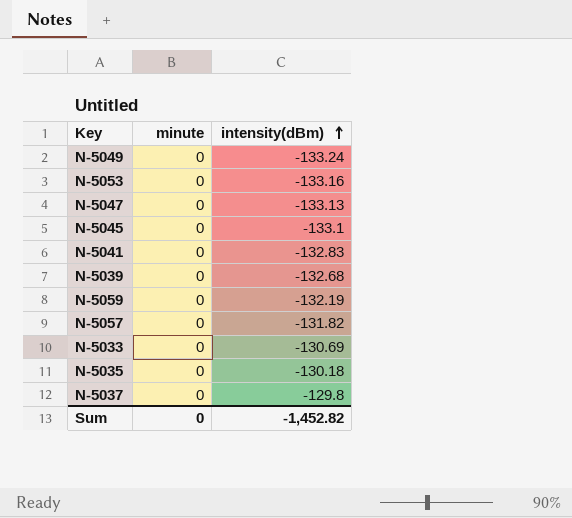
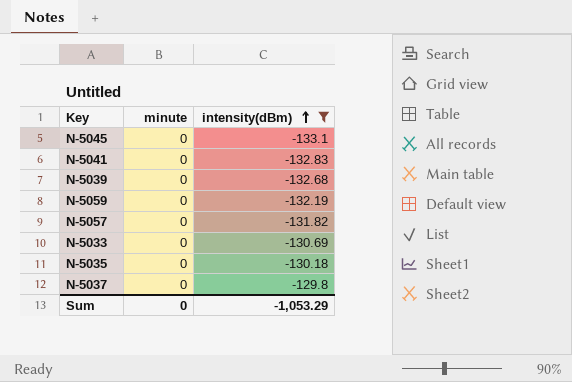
filter: none -> intensity(dBm) >= -133.1
Sum | intensity(dBm): -1,452.82 -> -1,053.29

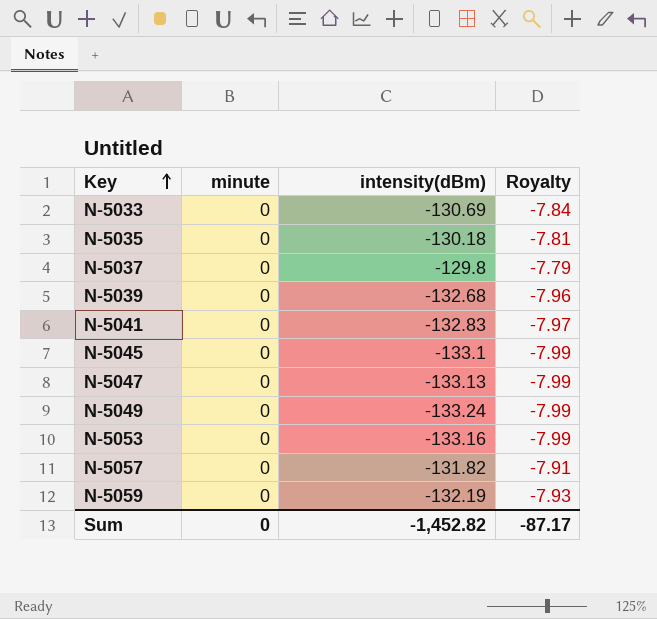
filter: intensity(dBm) >= -133.1 -> none
row order: intensity(dBm) ascending -> Key ascending
column Royalty | formula: none -> [intensity(dBm)] * 0.06
Sum | intensity(dBm): -1,053.29 -> -1,452.82

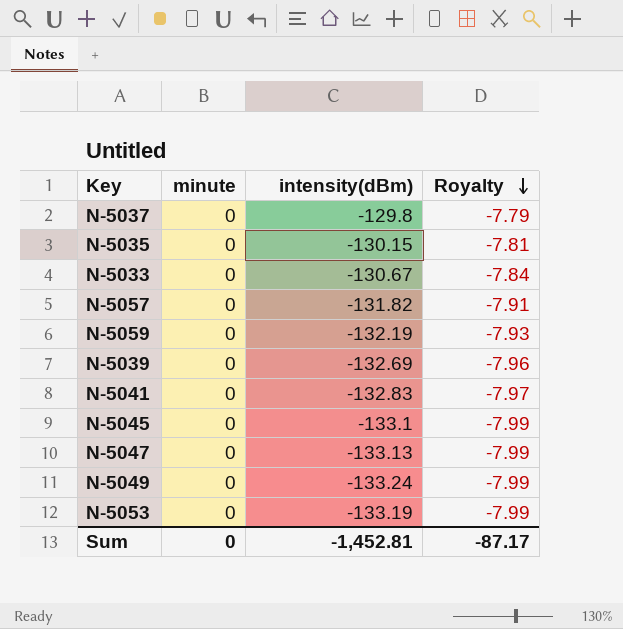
row order: Key ascending -> Royalty descending
N-5035 | intensity(dBm): -130.18 -> -130.15
N-5033 | intensity(dBm): -130.69 -> -130.67
N-5039 | intensity(dBm): -132.68 -> -132.69
N-5053 | intensity(dBm): -133.16 -> -133.19
Sum | intensity(dBm): -1,452.82 -> -1,452.81

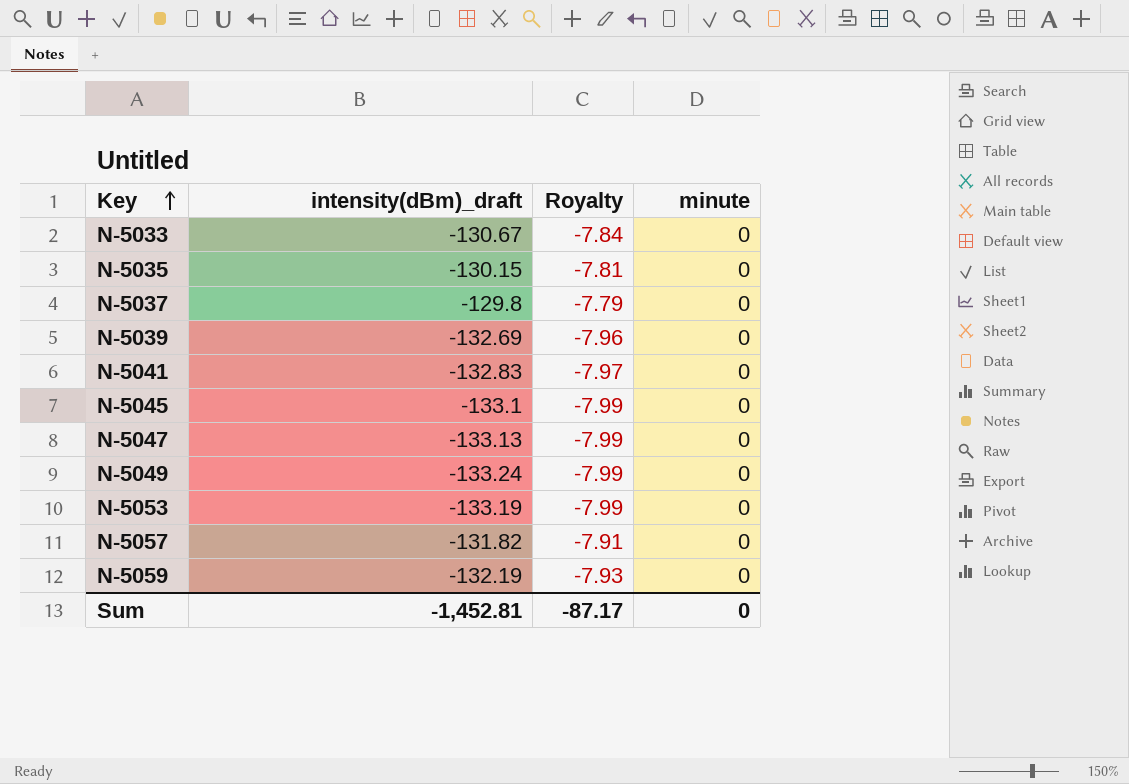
row order: Royalty descending -> Key ascending
column name: intensity(dBm) -> intensity(dBm)_draft
column minute | position: 2 -> 4

